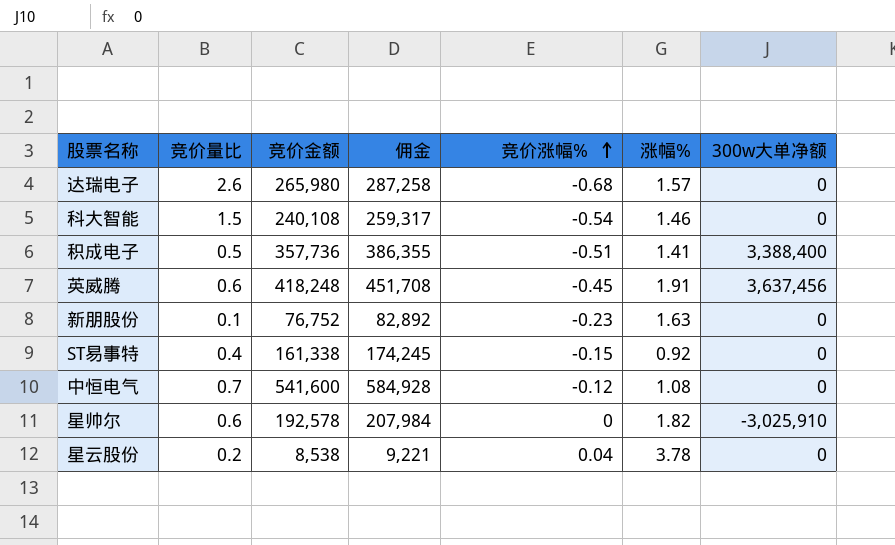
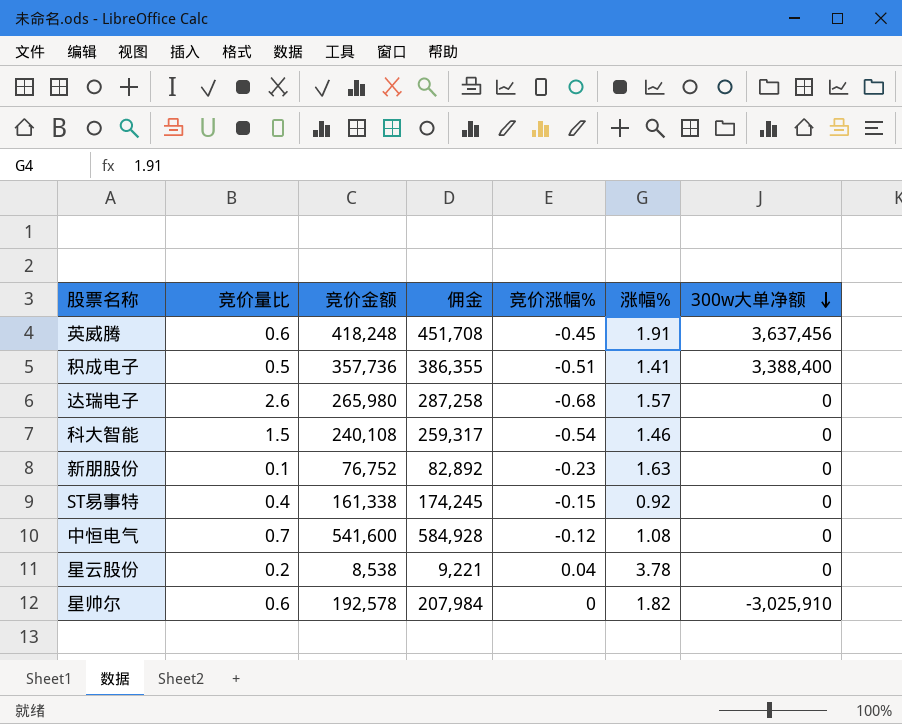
row order: 竞价涨幅% ascending -> 300w大单净额 descending

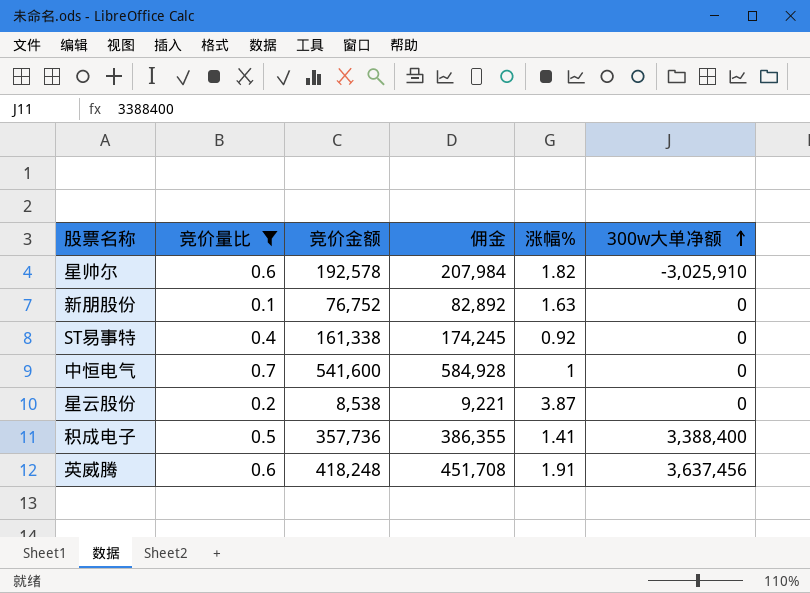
filter: none -> 竞价量比 <= 0.7
row order: 300w大单净额 descending -> 300w大单净额 ascending
column 竞价涨幅% | position: 5 -> none
中恒电气 | 涨幅%: 1.08 -> 1
星云股份 | 涨幅%: 3.78 -> 3.87

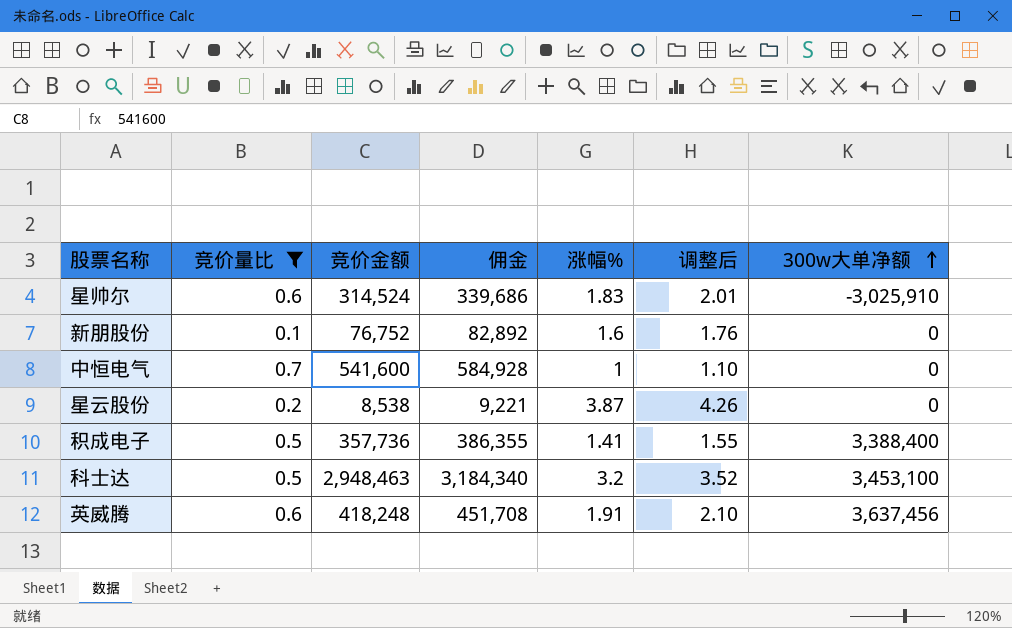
column 调整后 | formula: none -> [涨幅%] * 1.1
row ST易事特: 0.4 | 161,338 | 174,245 | 0.92 | 0 -> none
星帅尔 | 竞价金额: 192,578 -> 314,524
星帅尔 | 佣金: 207,984 -> 339,686
星帅尔 | 涨幅%: 1.82 -> 1.83
新朋股份 | 涨幅%: 1.63 -> 1.6
row 科士达: none -> 0.5 | 2,948,463 | 3,184,340 | 3.2 | 3.52 | 3,453,100

